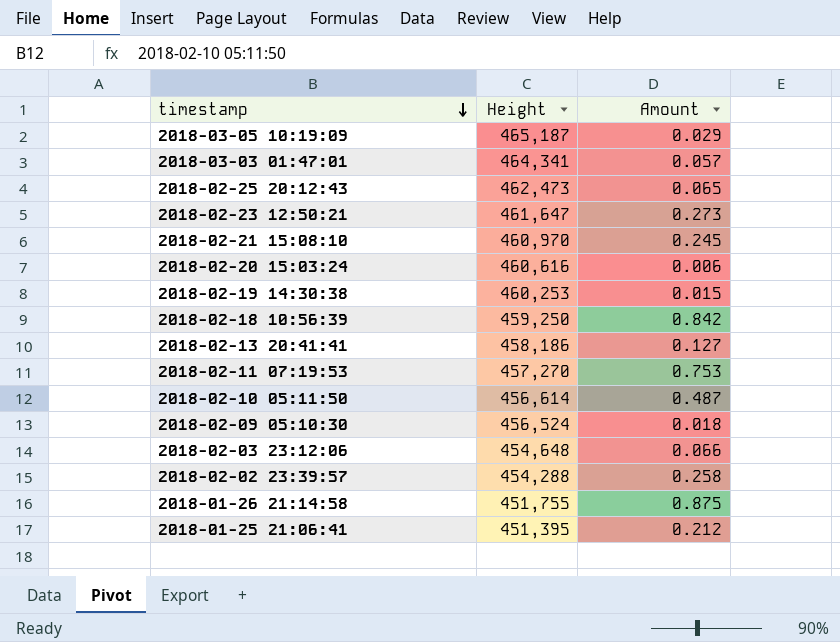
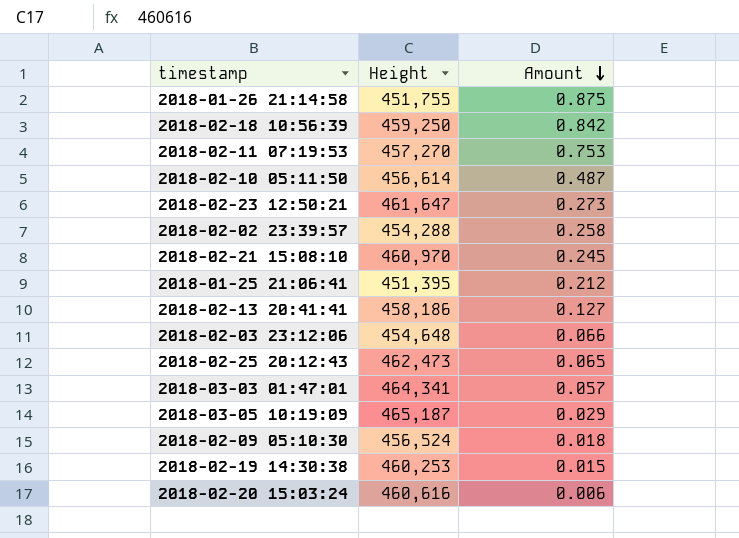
row order: timestamp descending -> Amount descending

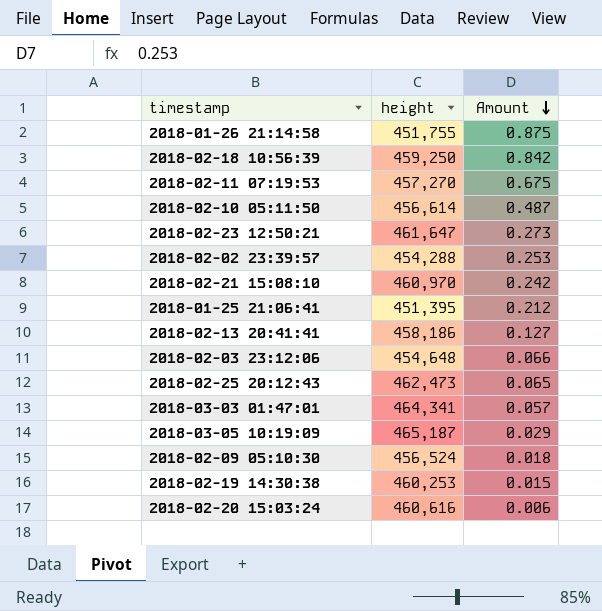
column name: Height -> height
2018-02-11 07:19:53 | Amount: 0.753 -> 0.675
2018-02-02 23:39:57 | Amount: 0.258 -> 0.253
2018-02-21 15:08:10 | Amount: 0.245 -> 0.242

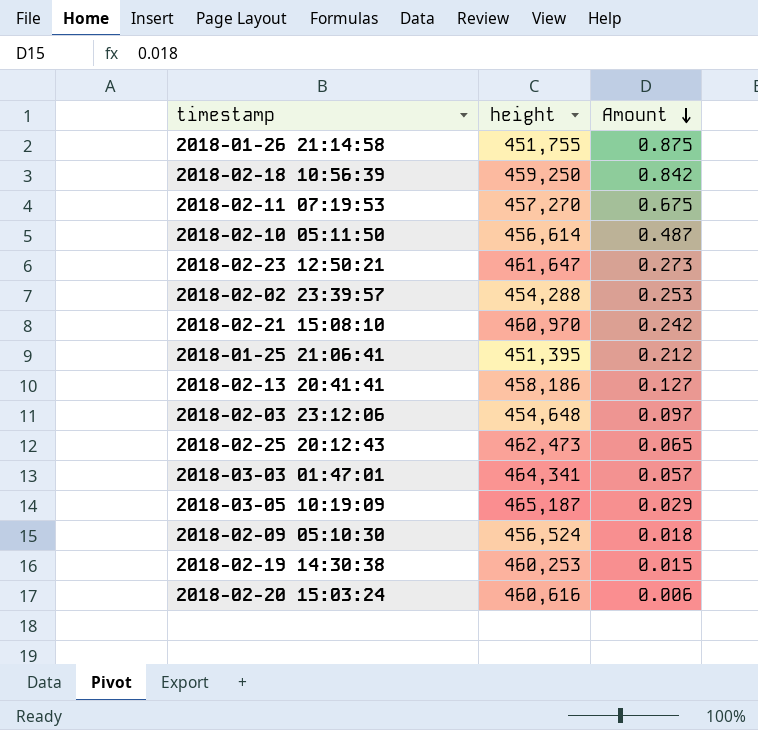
2018-02-03 23:12:06 | Amount: 0.066 -> 0.097

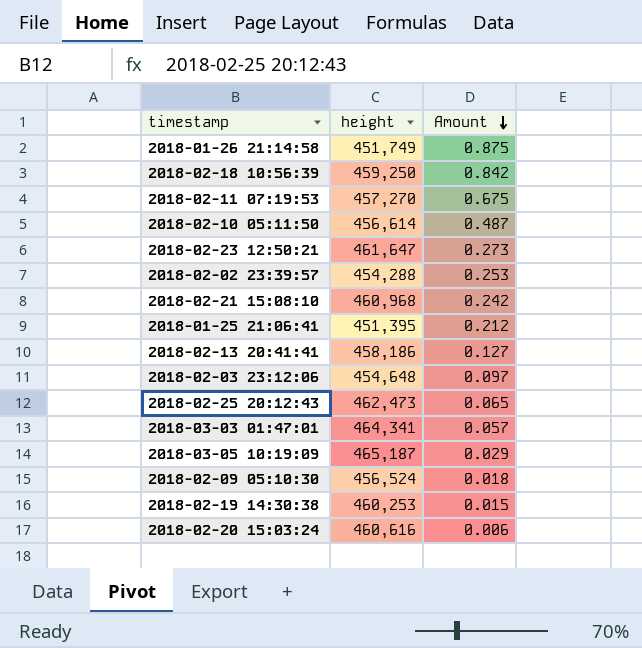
2018-01-26 21:14:58 | height: 451,755 -> 451,749
2018-02-21 15:08:10 | height: 460,970 -> 460,968

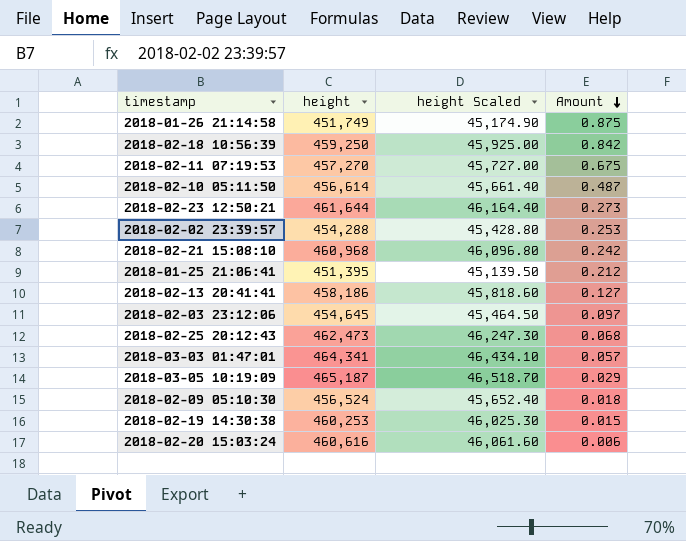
column height Scaled | formula: none -> [height] * 0.1
2018-02-23 12:50:21 | height: 461,647 -> 461,644
2018-02-03 23:12:06 | height: 454,648 -> 454,645
2018-02-25 20:12:43 | Amount: 0.065 -> 0.068

